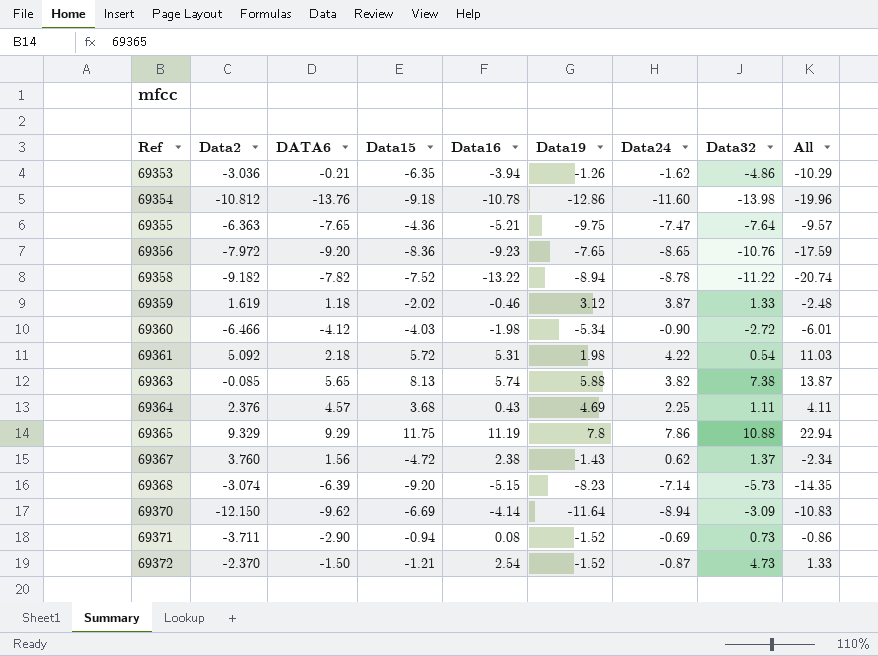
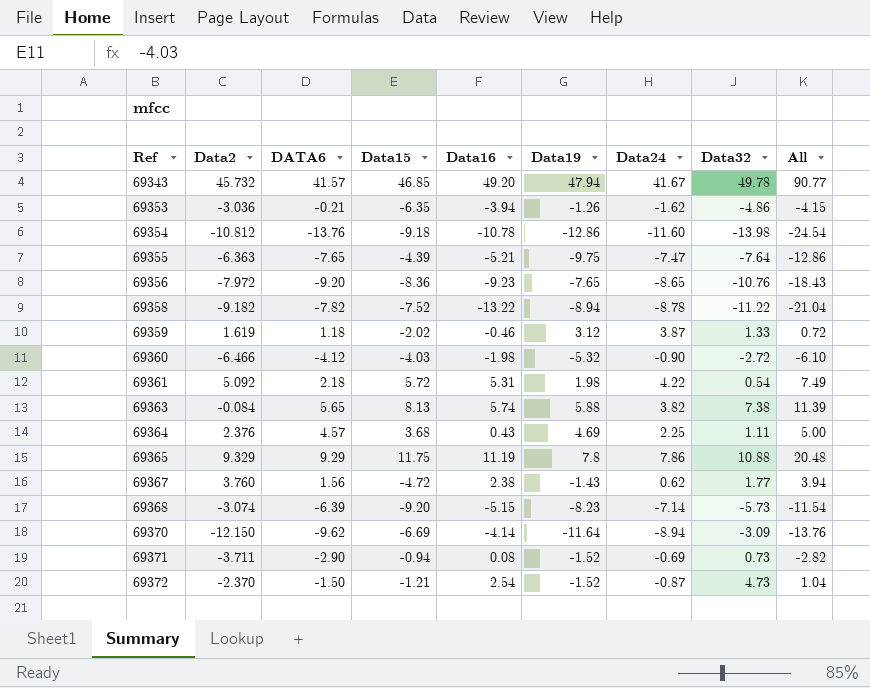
column All | formula: [Data15] + [Data16] -> [DATA6] + [Data16]
row 69343: none -> 45.732 | 41.57 | 46.85 | 49.20 | 47.94 | 41.67 | 49.78 | 90.77
69355 | Data15: -4.36 -> -4.39
69360 | Data19: -5.34 -> -5.32
69363 | Data2: -0.085 -> -0.084
69367 | Data32: 1.37 -> 1.77

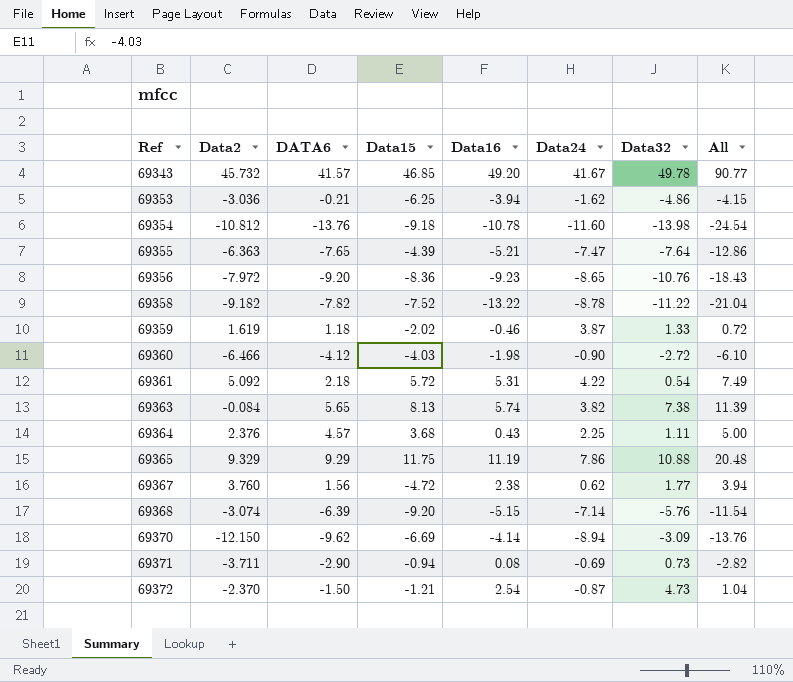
column Data19 | position: 6 -> none
69353 | Data15: -6.35 -> -6.25
69368 | Data32: -5.73 -> -5.76

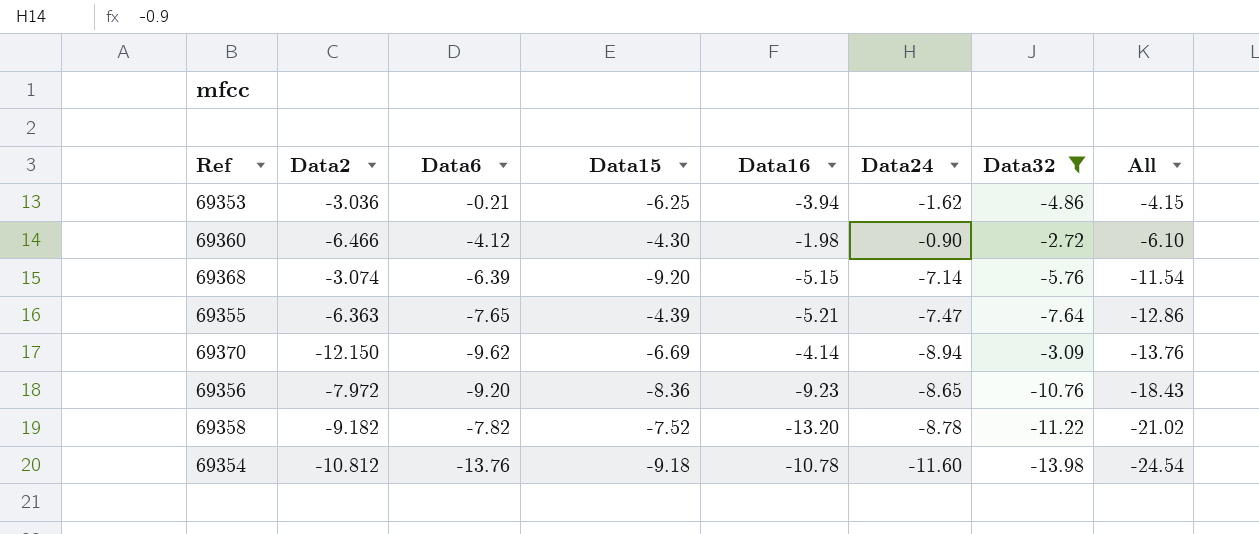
filter: none -> Data32 <= -2.72
row order: Ref ascending -> All descending
column name: DATA6 -> Data6
69360 | Data15: -4.03 -> -4.30
69358 | Data16: -13.22 -> -13.20
69358 | All: -21.04 -> -21.02

